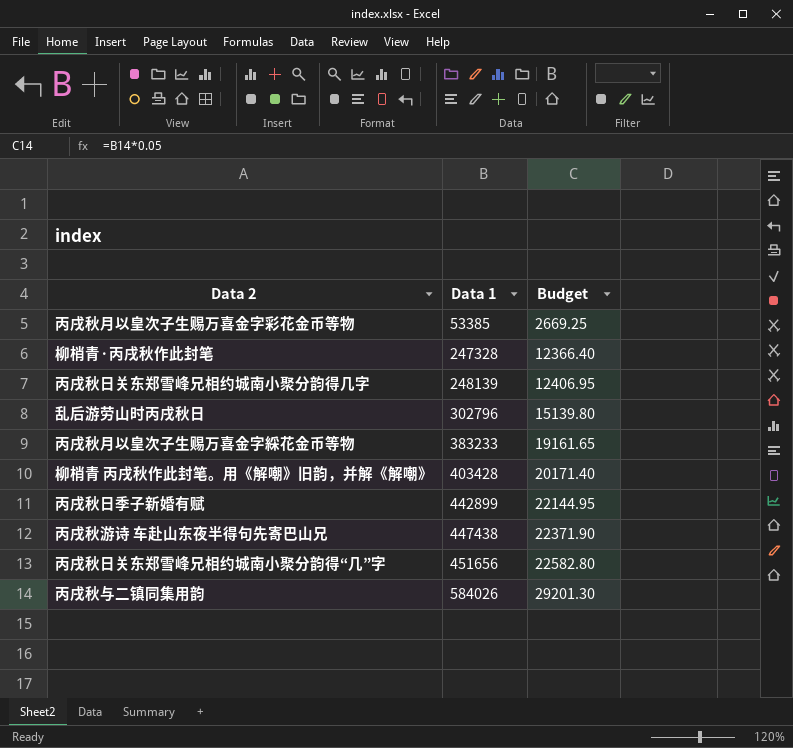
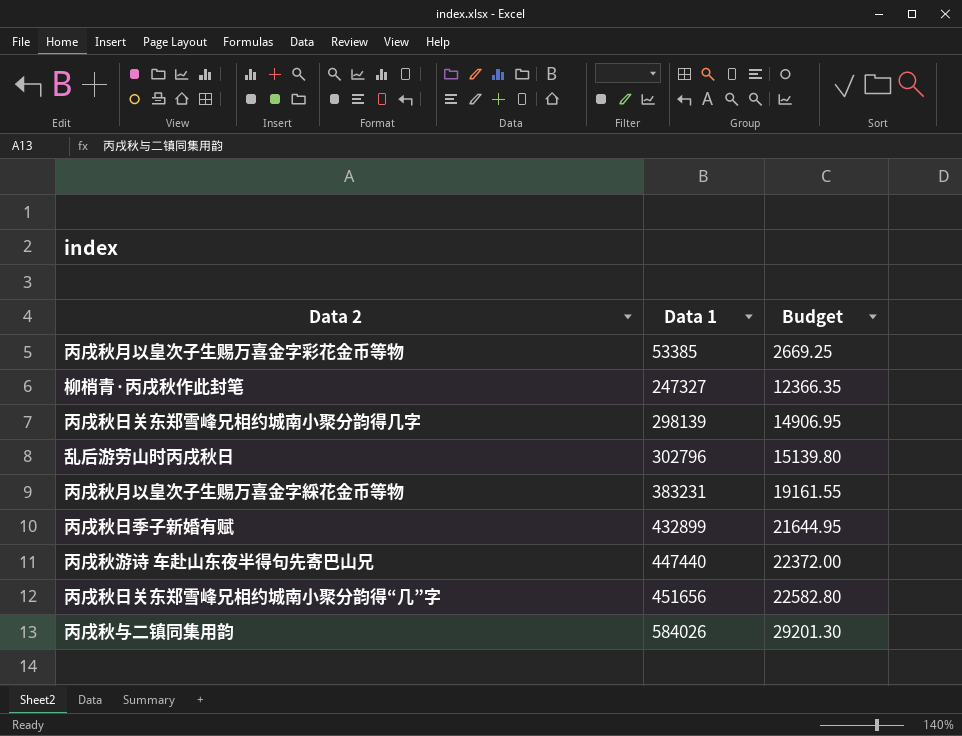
row 柳梢青 丙戌秋作此封笔。用《解嘲》旧韵，并解《解嘲》: 403428 | 20171.40 -> none
柳梢青·丙戌秋作此封笔 | Data 1: 247328 -> 247327
柳梢青·丙戌秋作此封笔 | Budget: 12366.40 -> 12366.35
丙戌秋日关东郑雪峰兄相约城南小聚分韵得几字 | Data 1: 248139 -> 298139
丙戌秋日关东郑雪峰兄相约城南小聚分韵得几字 | Budget: 12406.95 -> 14906.95
丙戌秋月以皇次子生赐万喜金字綵花金币等物 | Data 1: 383233 -> 383231
丙戌秋月以皇次子生赐万喜金字綵花金币等物 | Budget: 19161.65 -> 19161.55
丙戌秋日季子新婚有赋 | Data 1: 442899 -> 432899
丙戌秋日季子新婚有赋 | Budget: 22144.95 -> 21644.95
丙戌秋游诗 车赴山东夜半得句先寄巴山兄 | Data 1: 447438 -> 447440
丙戌秋游诗 车赴山东夜半得句先寄巴山兄 | Budget: 22371.90 -> 22372.00

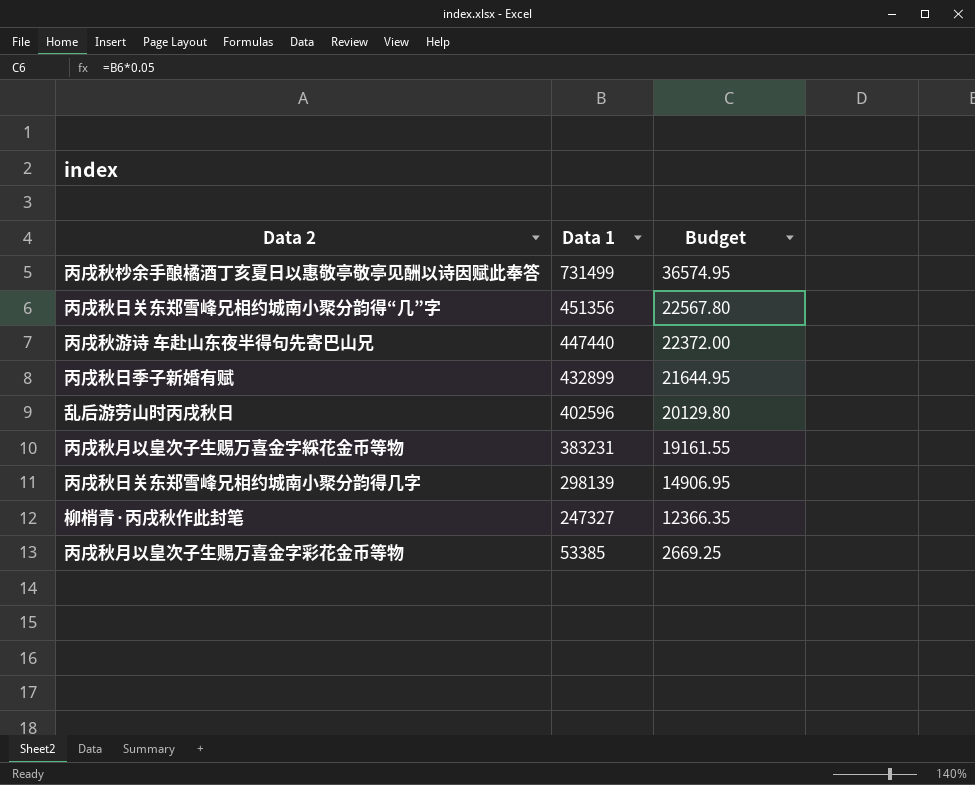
row order: Data 1 ascending -> Data 1 descending
row 丙戌秋与二镇同集用韵: 584026 | 29201.30 -> none
row 丙戌秋杪余手酿橘酒丁亥夏日以惠敬亭敬亭见酬以诗因赋此奉答: none -> 731499 | 36574.95
丙戌秋日关东郑雪峰兄相约城南小聚分韵得“几”字 | Data 1: 451656 -> 451356
丙戌秋日关东郑雪峰兄相约城南小聚分韵得“几”字 | Budget: 22582.80 -> 22567.80
乱后游劳山时丙戌秋日 | Data 1: 302796 -> 402596
乱后游劳山时丙戌秋日 | Budget: 15139.80 -> 20129.80

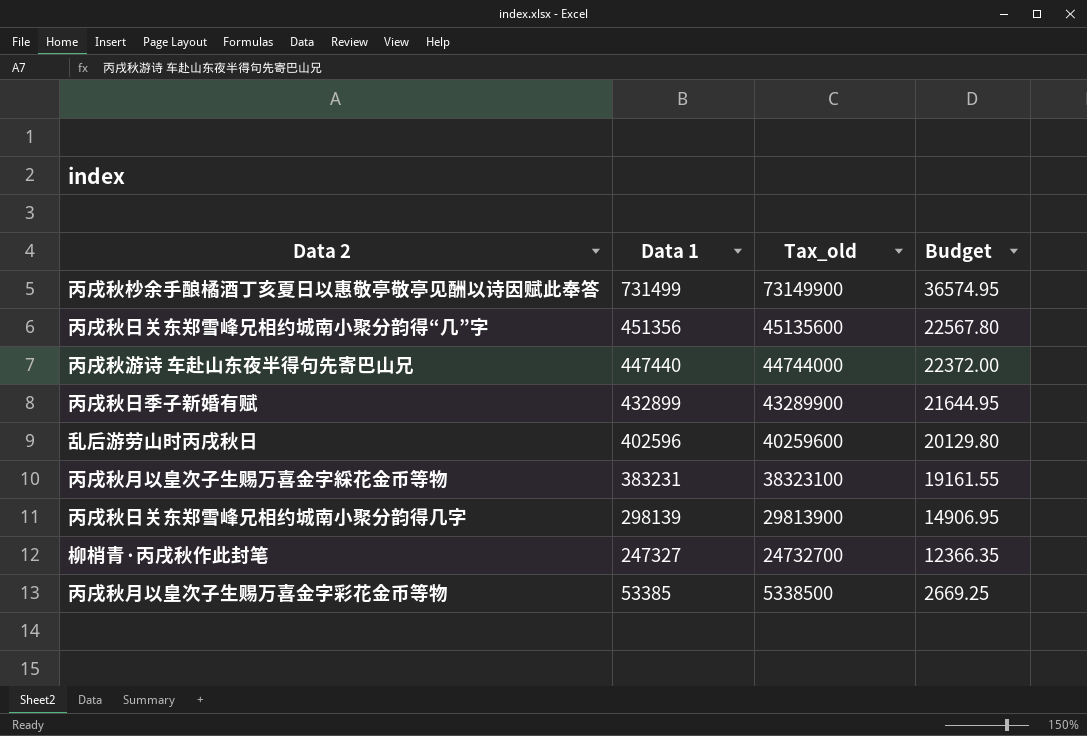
column Tax_old | formula: none -> [Data 1] * 100

